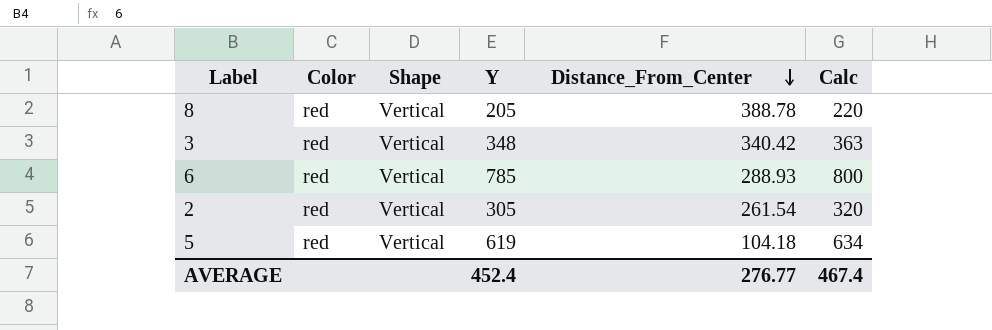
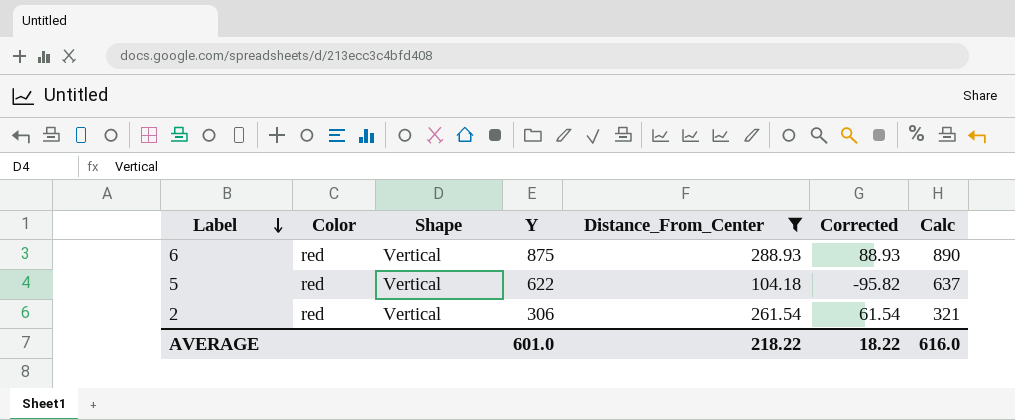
filter: none -> Distance_From_Center <= 288.93
row order: Distance_From_Center descending -> Label descending
column Corrected | formula: none -> [Distance_From_Center] - 200
6 | Y: 785 -> 875
6 | Calc: 800 -> 890
5 | Y: 619 -> 622
5 | Calc: 634 -> 637
2 | Y: 305 -> 306
2 | Calc: 320 -> 321
AVERAGE | Y: 452.4 -> 601.0
AVERAGE | Distance_From_Center: 276.77 -> 218.22
AVERAGE | Calc: 467.4 -> 616.0

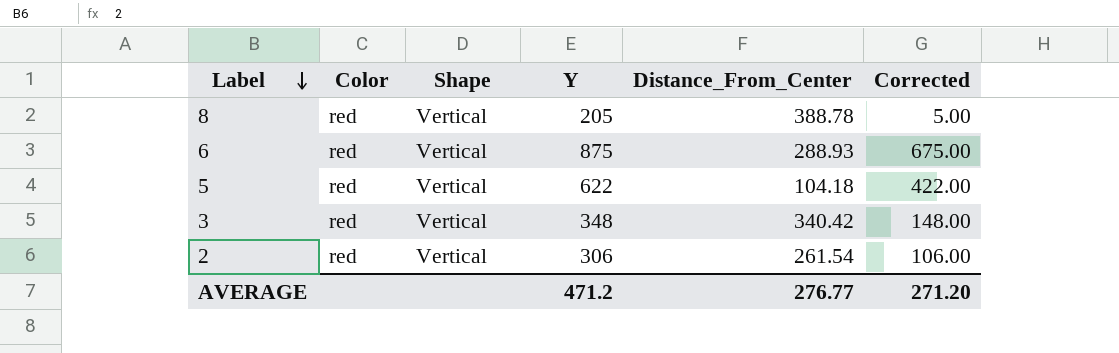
filter: Distance_From_Center <= 288.93 -> none
column Calc | formula: [Y] + 15 -> none
column Corrected | formula: [Distance_From_Center] - 200 -> [Y] - 200
AVERAGE | Y: 601.0 -> 471.2
AVERAGE | Distance_From_Center: 218.22 -> 276.77
AVERAGE | Corrected: 18.22 -> 271.20

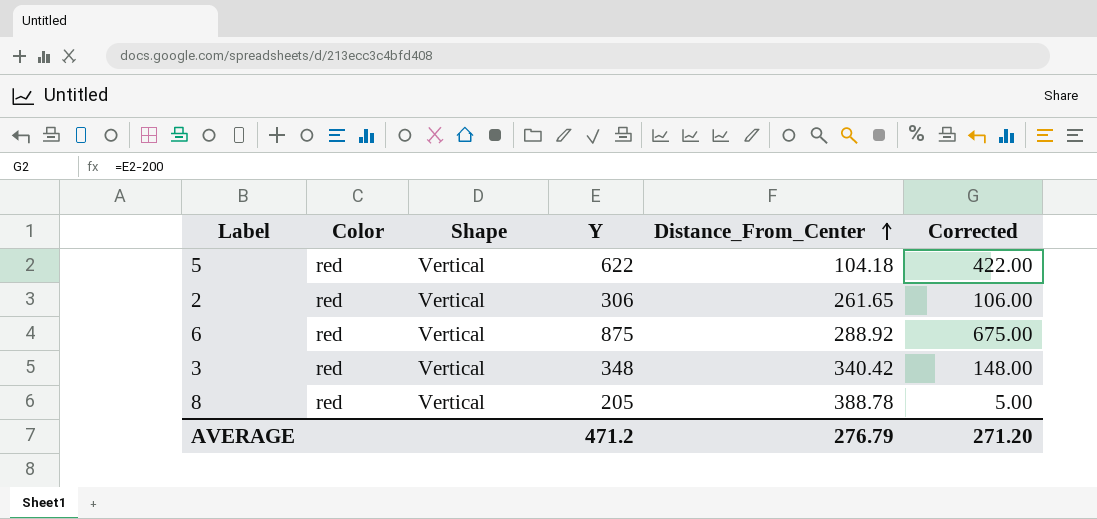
row order: Label descending -> Distance_From_Center ascending
2 | Distance_From_Center: 261.54 -> 261.65
6 | Distance_From_Center: 288.93 -> 288.92
AVERAGE | Distance_From_Center: 276.77 -> 276.79

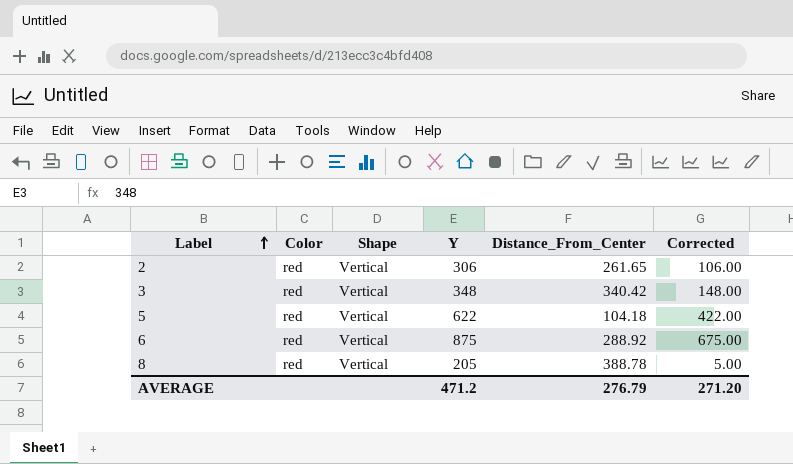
row order: Distance_From_Center ascending -> Label ascending

